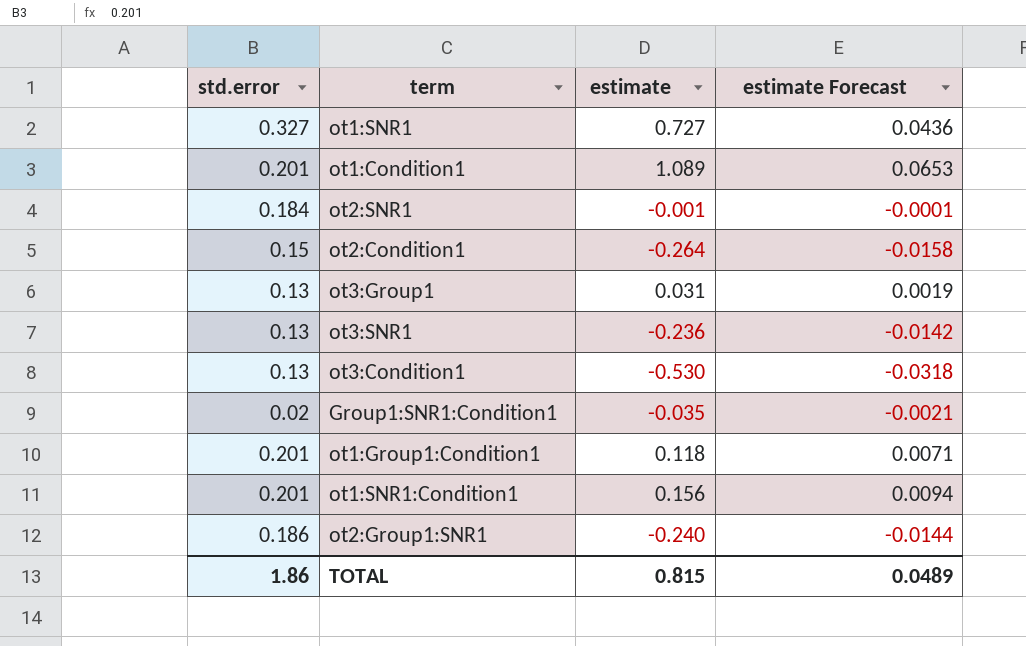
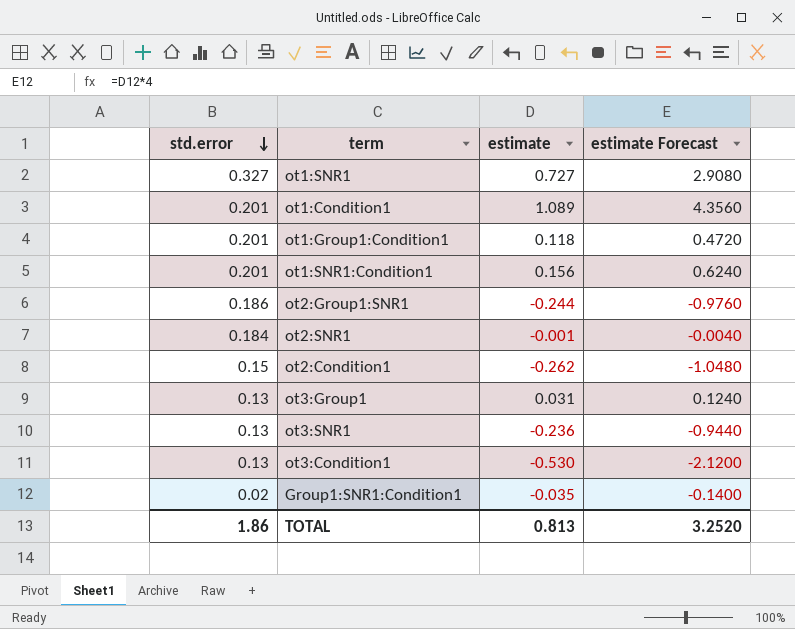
row order: none -> std.error descending
column estimate Forecast | formula: [estimate] * 0.06 -> [estimate] * 4
ot2:Group1:SNR1 | estimate: -0.240 -> -0.244
ot2:Condition1 | estimate: -0.264 -> -0.262
TOTAL | estimate: 0.815 -> 0.813
TOTAL | estimate Forecast: 0.0489 -> 3.2520

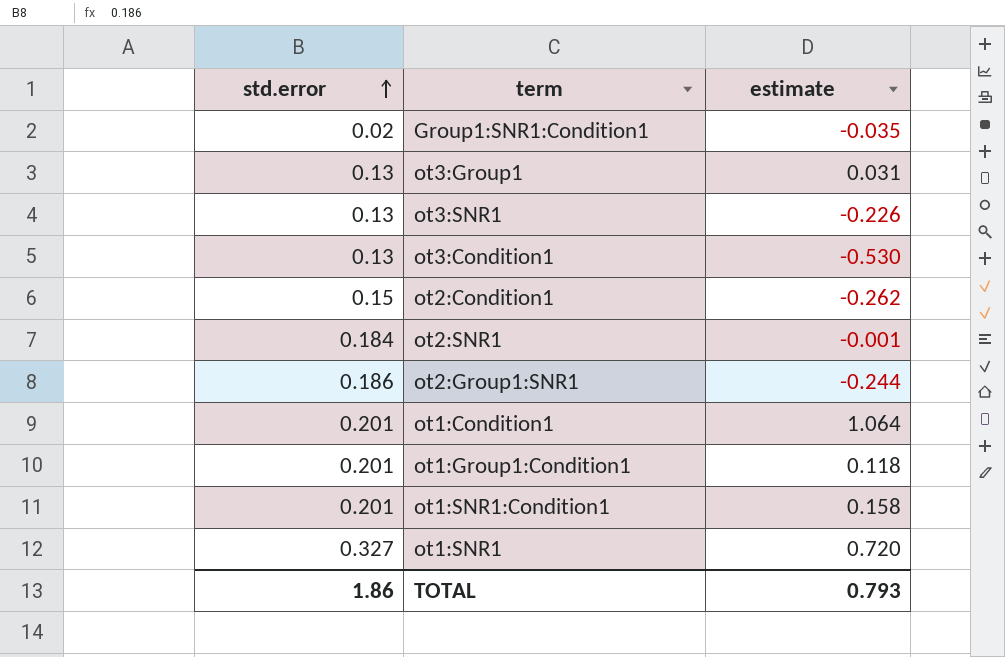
row order: std.error descending -> std.error ascending
column estimate Forecast | formula: [estimate] * 4 -> none
ot3:SNR1 | estimate: -0.236 -> -0.226
ot1:Condition1 | estimate: 1.089 -> 1.064
ot1:SNR1:Condition1 | estimate: 0.156 -> 0.158
ot1:SNR1 | estimate: 0.727 -> 0.720
TOTAL | estimate: 0.813 -> 0.793

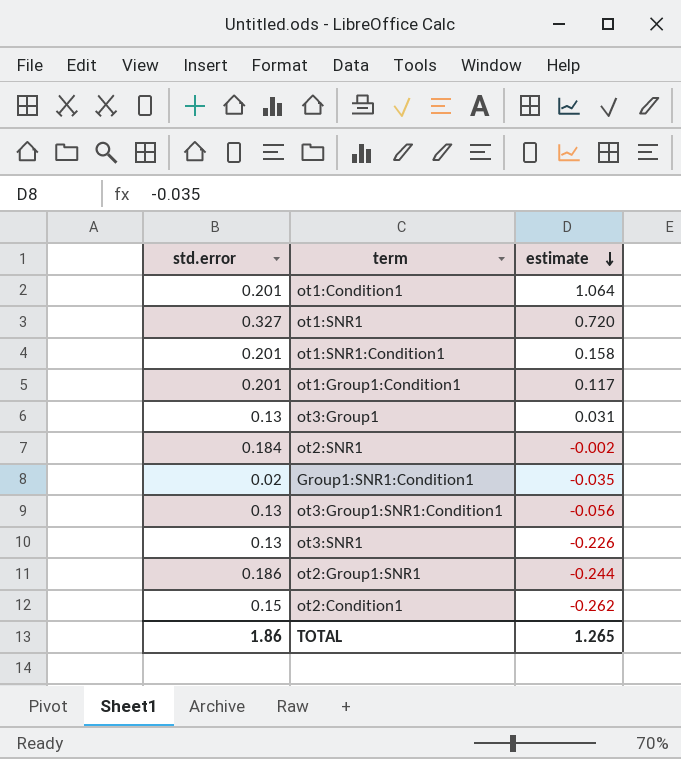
row order: std.error ascending -> estimate descending
row ot3:Condition1: 0.13 | -0.530 -> none
ot1:Group1:Condition1 | estimate: 0.118 -> 0.117
ot2:SNR1 | estimate: -0.001 -> -0.002
row ot3:Group1:SNR1:Condition1: none -> 0.13 | -0.056
TOTAL | estimate: 0.793 -> 1.265

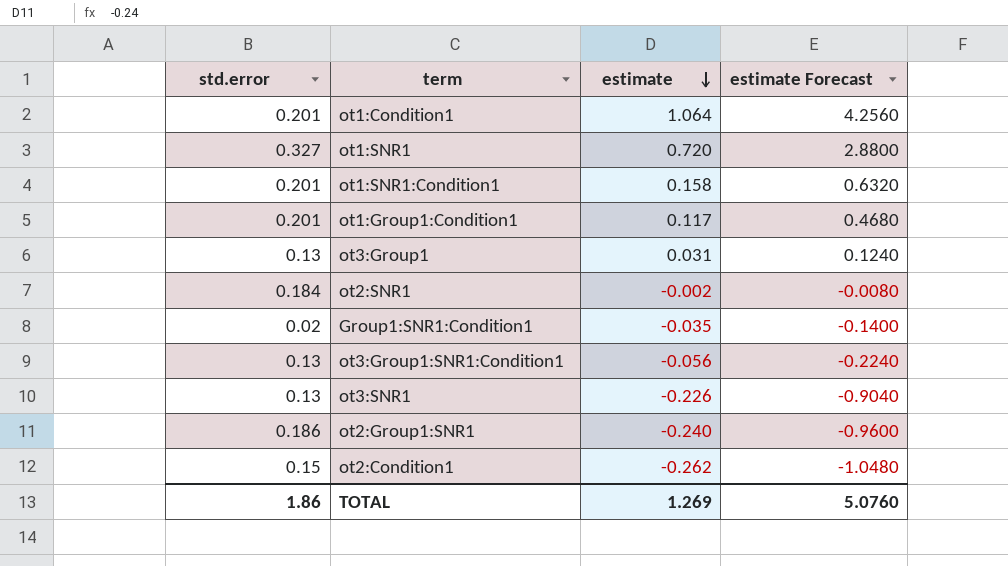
column estimate Forecast | formula: none -> [estimate] * 4
ot2:Group1:SNR1 | estimate: -0.244 -> -0.240
TOTAL | estimate: 1.265 -> 1.269

